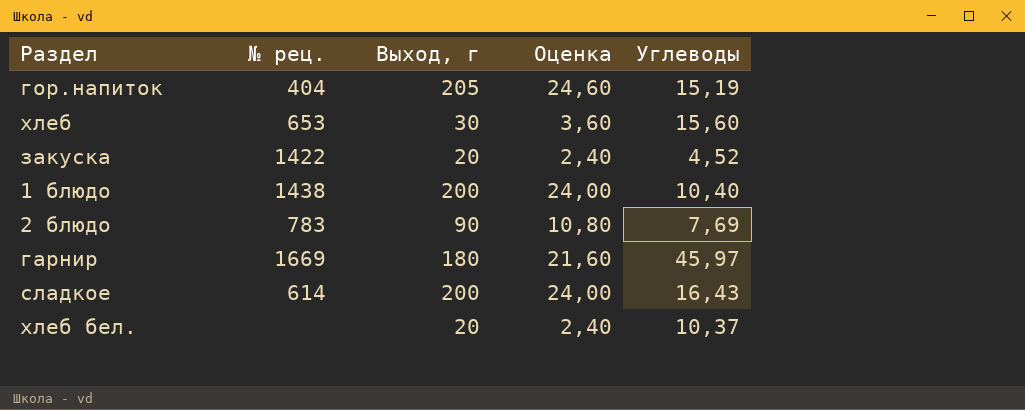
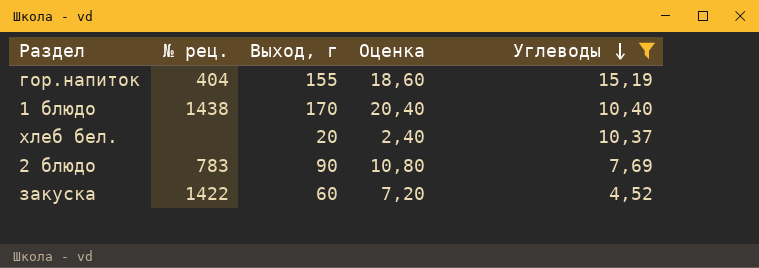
filter: none -> Углеводы <= 15,19
row order: none -> Углеводы descending
гор.напиток | Выход, г: 205 -> 155
гор.напиток | Оценка: 24,60 -> 18,60
1 блюдо | Выход, г: 200 -> 170
1 блюдо | Оценка: 24,00 -> 20,40
закуска | Выход, г: 20 -> 60
закуска | Оценка: 2,40 -> 7,20

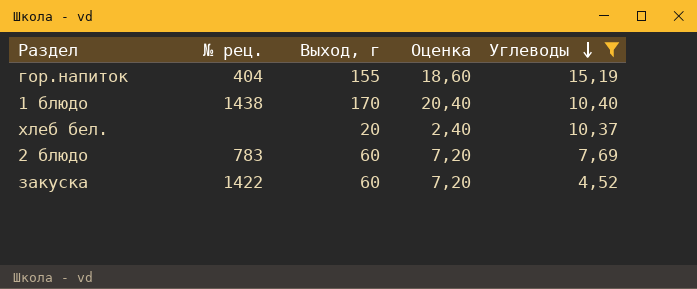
2 блюдо | Выход, г: 90 -> 60
2 блюдо | Оценка: 10,80 -> 7,20

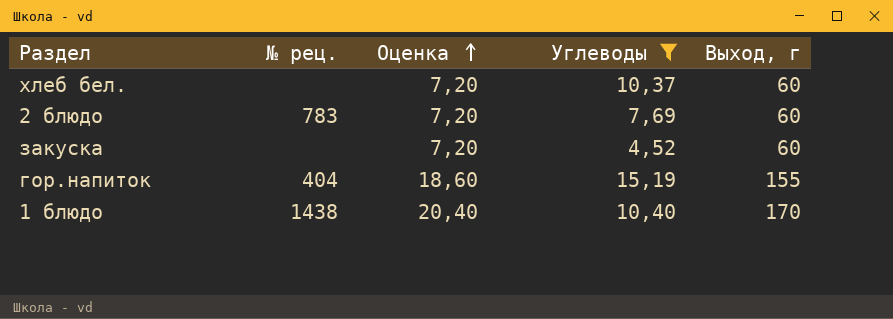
row order: Углеводы descending -> Оценка ascending
column Выход, г | position: 3 -> 5
хлеб бел. | Оценка: 2,40 -> 7,20
хлеб бел. | Выход, г: 20 -> 60
закуска | № рец.: 1422 -> none

